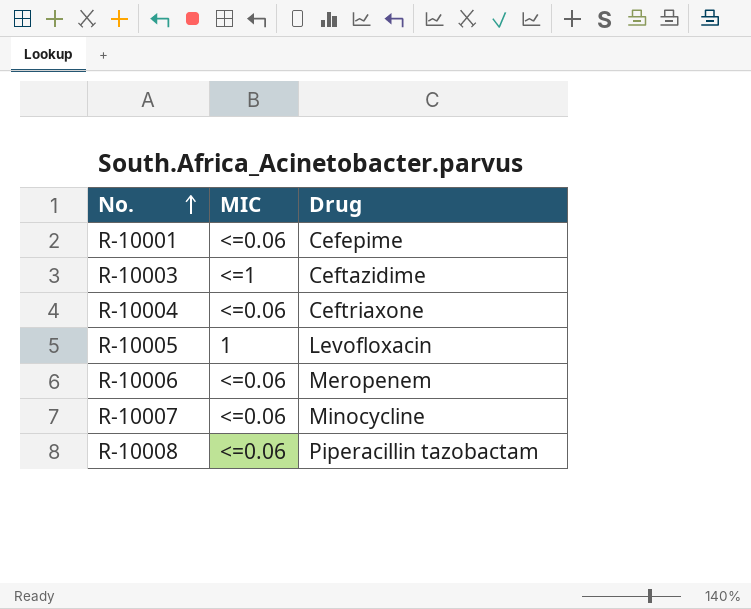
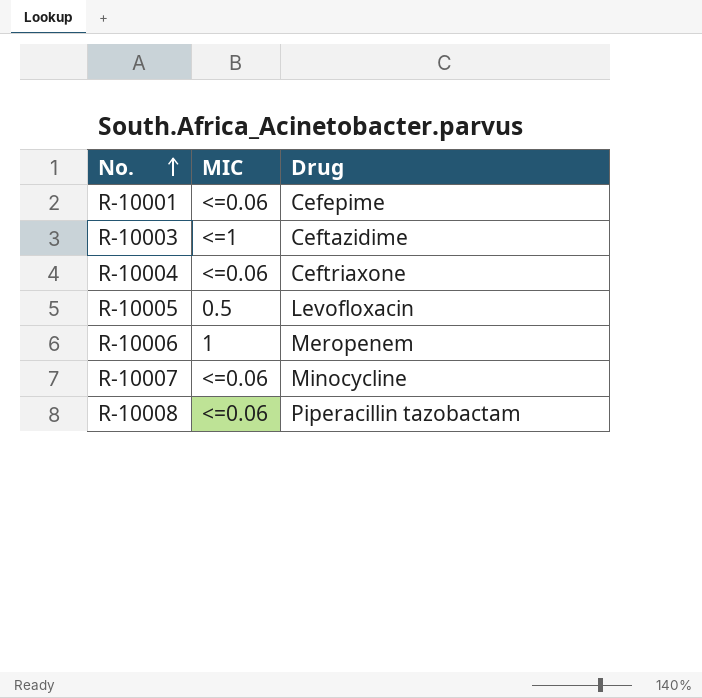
R-10005 | MIC: 1 -> 0.5
R-10006 | MIC: <=0.06 -> 1

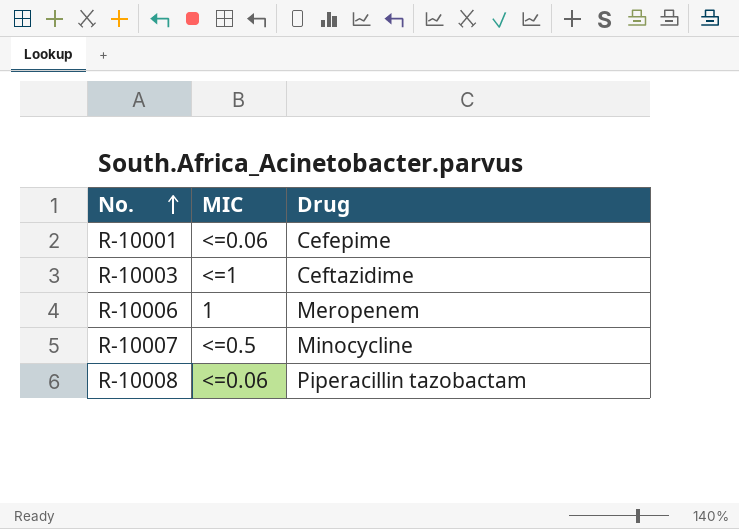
row R-10004: <=0.06 | Ceftriaxone -> none
row R-10005: 0.5 | Levofloxacin -> none
R-10007 | MIC: <=0.06 -> <=0.5

